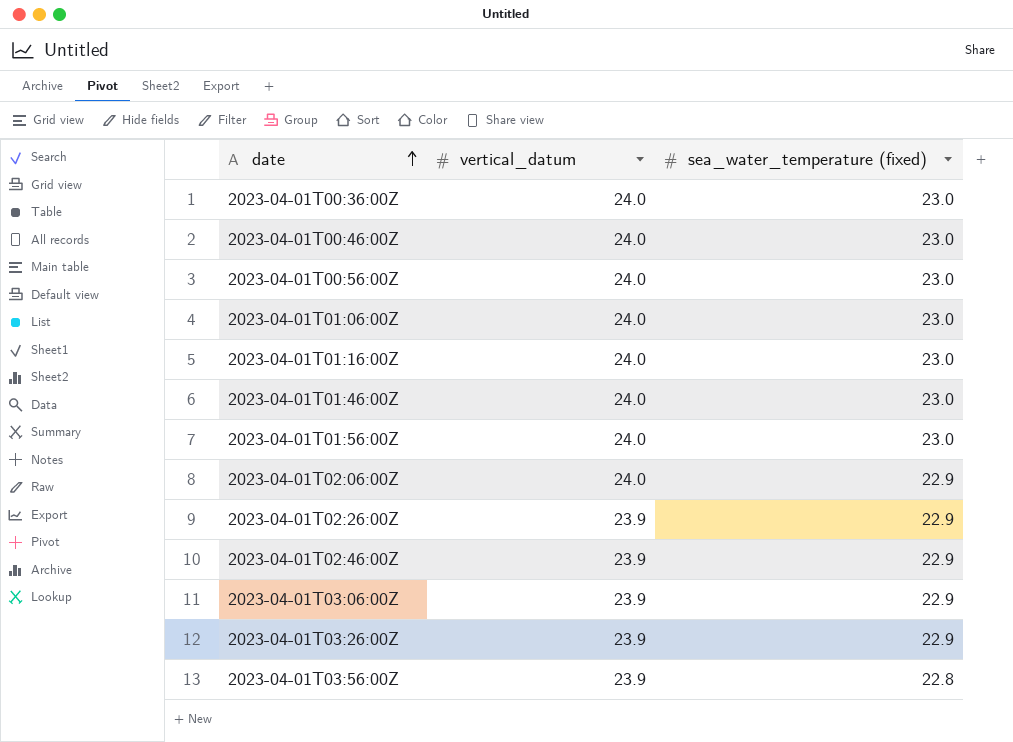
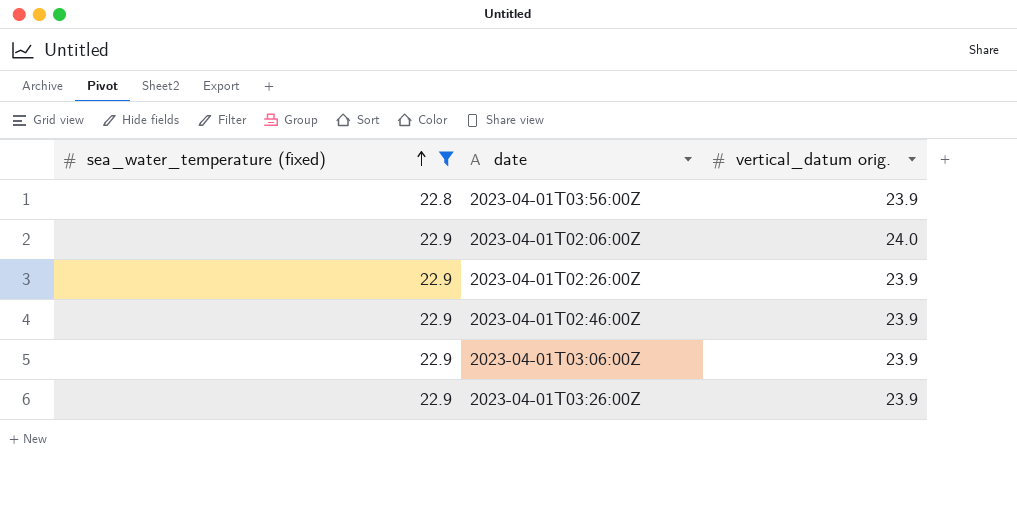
filter: none -> sea_water_temperature (fixed) != 23.0
row order: date ascending -> sea_water_temperature (fixed) ascending
column sea_water_temperature (fixed) | position: 3 -> 1
column name: vertical_datum -> vertical_datum orig.

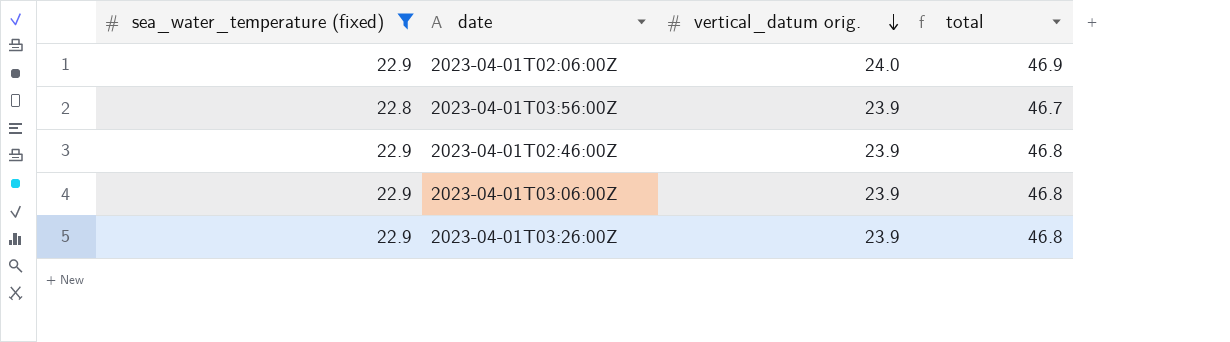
row order: sea_water_temperature (fixed) ascending -> vertical_datum orig. descending
column total | formula: none -> [sea_water_temperature (fixed)] + [vertical_datum orig.]
row 2023-04-01T02:26:00Z: 22.9 | 23.9 -> none

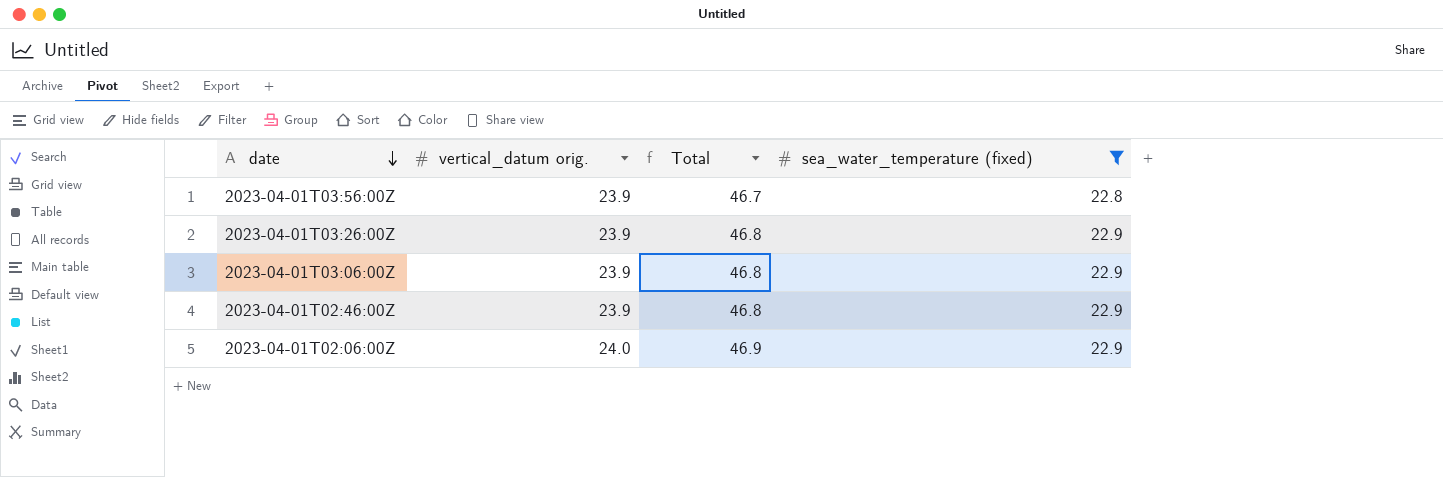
row order: vertical_datum orig. descending -> date descending
column name: total -> Total
column sea_water_temperature (fixed) | position: 1 -> 4

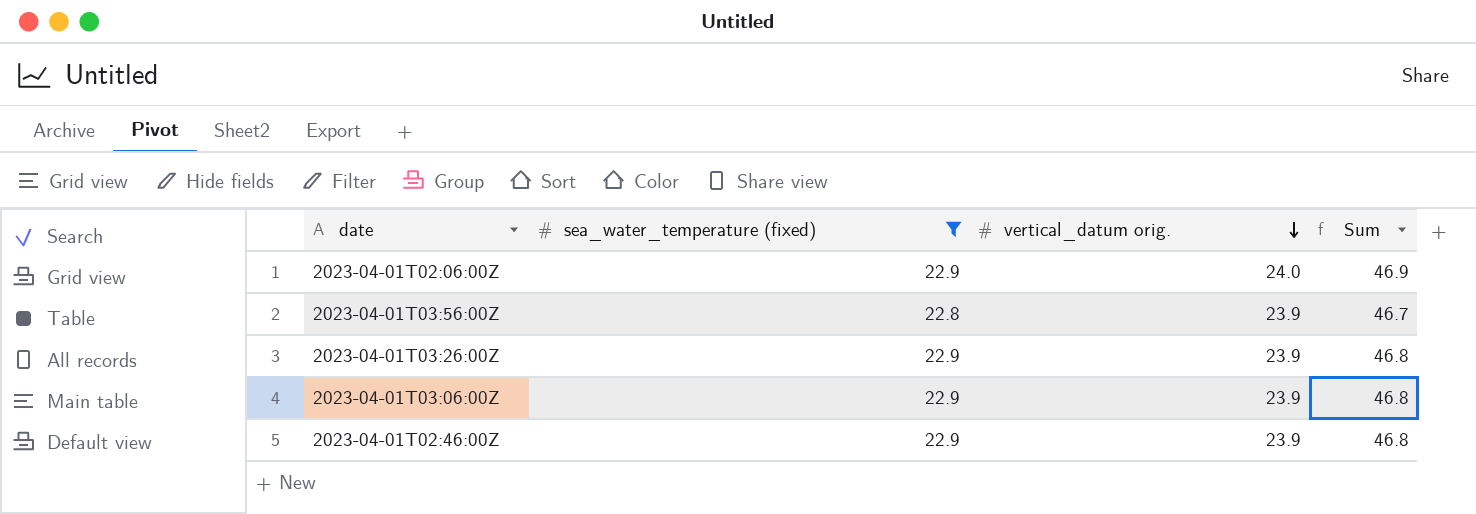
row order: date descending -> vertical_datum orig. descending
column sea_water_temperature (fixed) | position: 4 -> 2
column name: Total -> Sum

